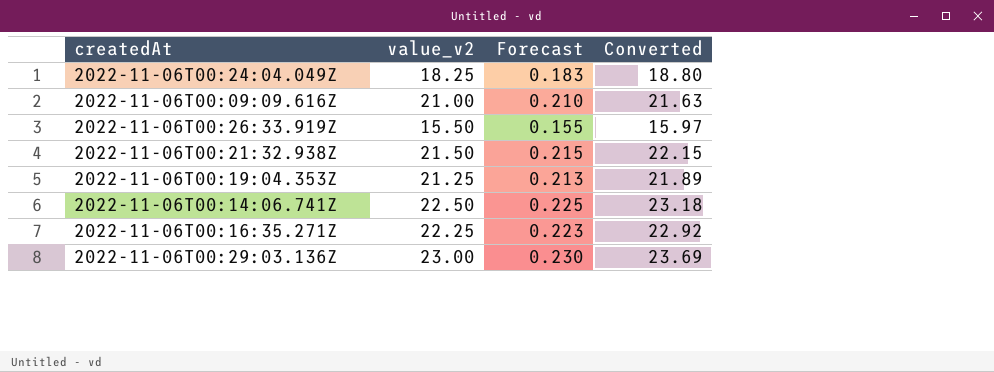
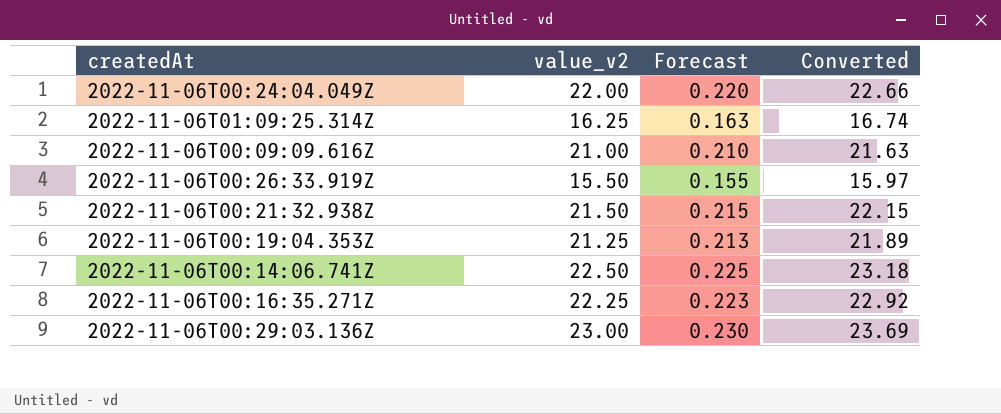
2022-11-06T00:24:04.049Z | value_v2: 18.25 -> 22.00
2022-11-06T00:24:04.049Z | Forecast: 0.183 -> 0.220
2022-11-06T00:24:04.049Z | Converted: 18.80 -> 22.66
row 2022-11-06T01:09:25.314Z: none -> 16.25 | 0.163 | 16.74

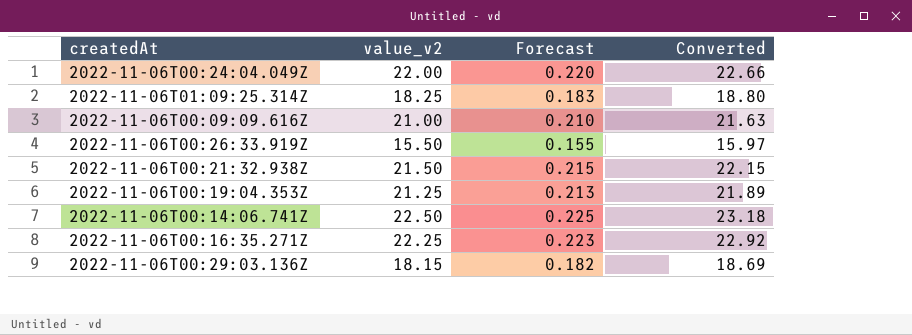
2022-11-06T01:09:25.314Z | value_v2: 16.25 -> 18.25
2022-11-06T01:09:25.314Z | Forecast: 0.163 -> 0.183
2022-11-06T01:09:25.314Z | Converted: 16.74 -> 18.80
2022-11-06T00:29:03.136Z | value_v2: 23.00 -> 18.15
2022-11-06T00:29:03.136Z | Forecast: 0.230 -> 0.182
2022-11-06T00:29:03.136Z | Converted: 23.69 -> 18.69

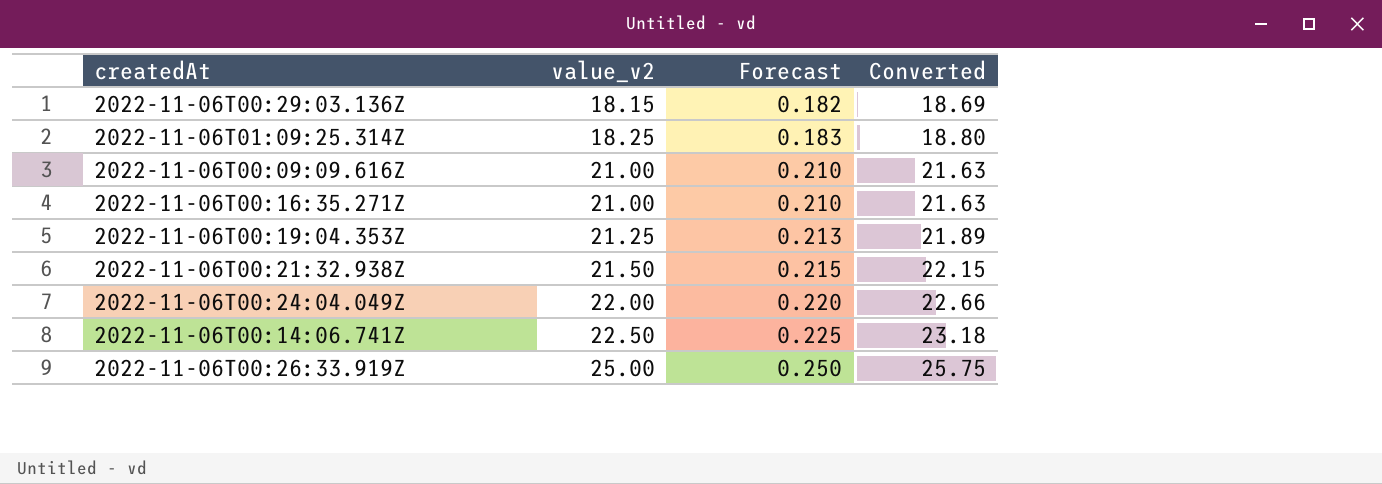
row order: none -> value_v2 ascending
2022-11-06T00:16:35.271Z | value_v2: 22.25 -> 21.00
2022-11-06T00:16:35.271Z | Forecast: 0.223 -> 0.210
2022-11-06T00:16:35.271Z | Converted: 22.92 -> 21.63
2022-11-06T00:26:33.919Z | value_v2: 15.50 -> 25.00
2022-11-06T00:26:33.919Z | Forecast: 0.155 -> 0.250
2022-11-06T00:26:33.919Z | Converted: 15.97 -> 25.75

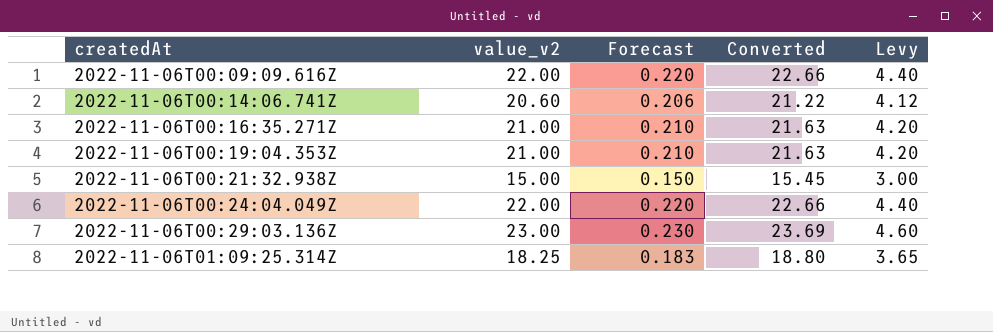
row order: value_v2 ascending -> createdAt ascending
column Levy | formula: none -> [value_v2] * 0.2
row 2022-11-06T00:26:33.919Z: 25.00 | 0.250 | 25.75 -> none
2022-11-06T00:09:09.616Z | value_v2: 21.00 -> 22.00
2022-11-06T00:09:09.616Z | Forecast: 0.210 -> 0.220
2022-11-06T00:09:09.616Z | Converted: 21.63 -> 22.66
2022-11-06T00:14:06.741Z | value_v2: 22.50 -> 20.60
2022-11-06T00:14:06.741Z | Forecast: 0.225 -> 0.206
2022-11-06T00:14:06.741Z | Converted: 23.18 -> 21.22
2022-11-06T00:19:04.353Z | value_v2: 21.25 -> 21.00
2022-11-06T00:19:04.353Z | Forecast: 0.213 -> 0.210
2022-11-06T00:19:04.353Z | Converted: 21.89 -> 21.63
2022-11-06T00:21:32.938Z | value_v2: 21.50 -> 15.00
2022-11-06T00:21:32.938Z | Forecast: 0.215 -> 0.150
2022-11-06T00:21:32.938Z | Converted: 22.15 -> 15.45
2022-11-06T00:29:03.136Z | value_v2: 18.15 -> 23.00
2022-11-06T00:29:03.136Z | Forecast: 0.182 -> 0.230
2022-11-06T00:29:03.136Z | Converted: 18.69 -> 23.69

